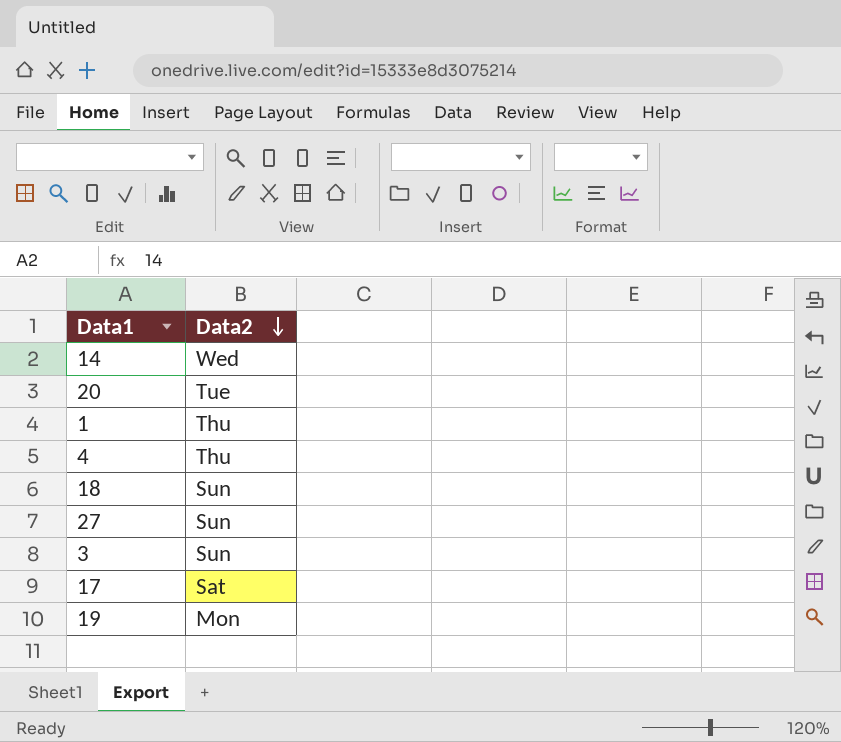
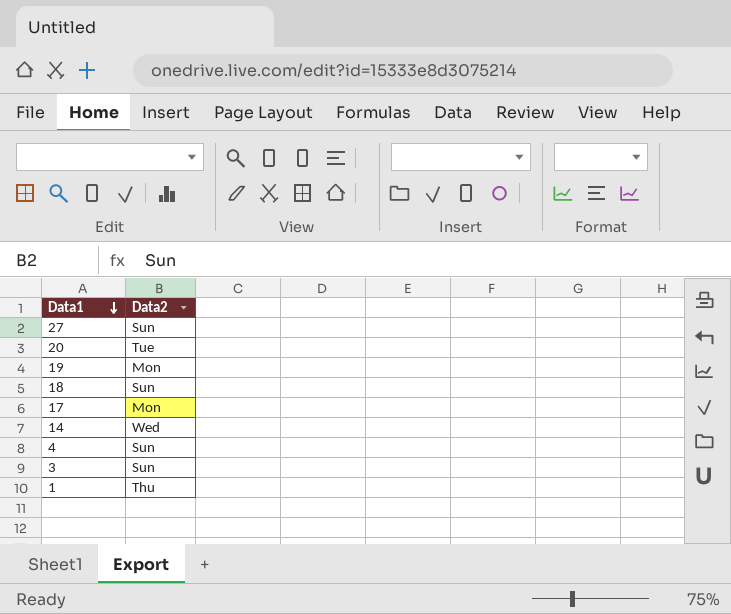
row order: Data2 descending -> Data1 descending
17 | Data2: Sat -> Mon
4 | Data2: Thu -> Sun

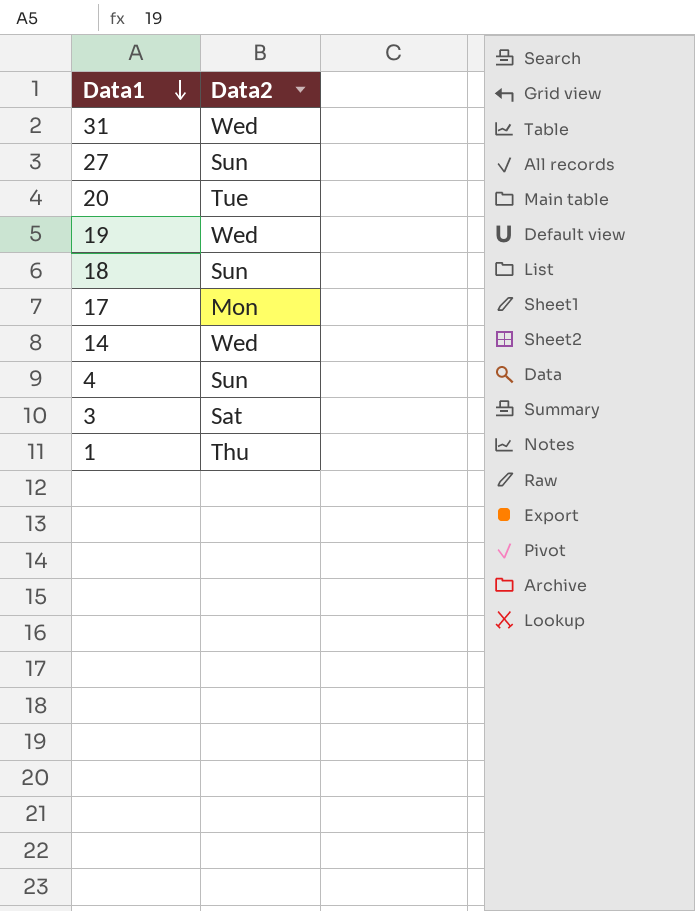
row 31: none -> Wed
19 | Data2: Mon -> Wed
3 | Data2: Sun -> Sat

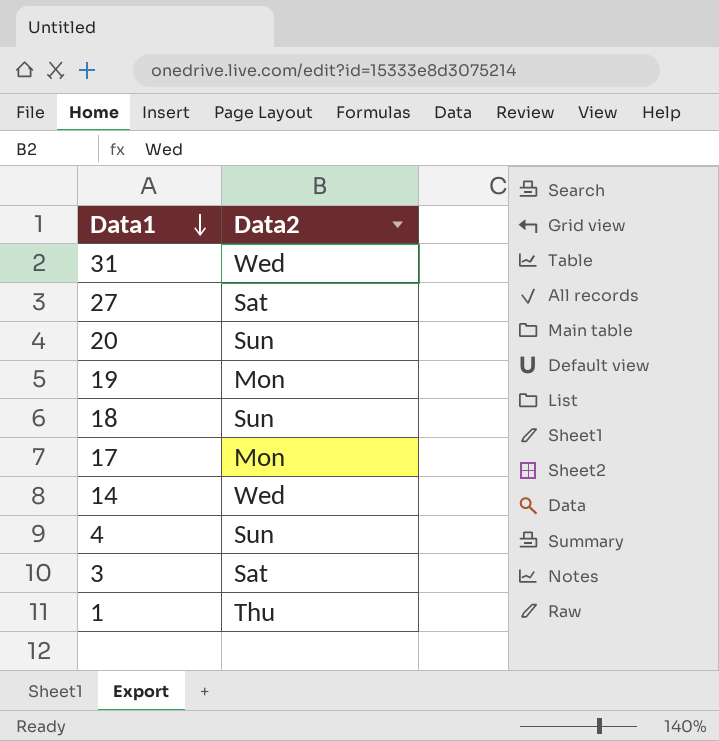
27 | Data2: Sun -> Sat
20 | Data2: Tue -> Sun
19 | Data2: Wed -> Mon

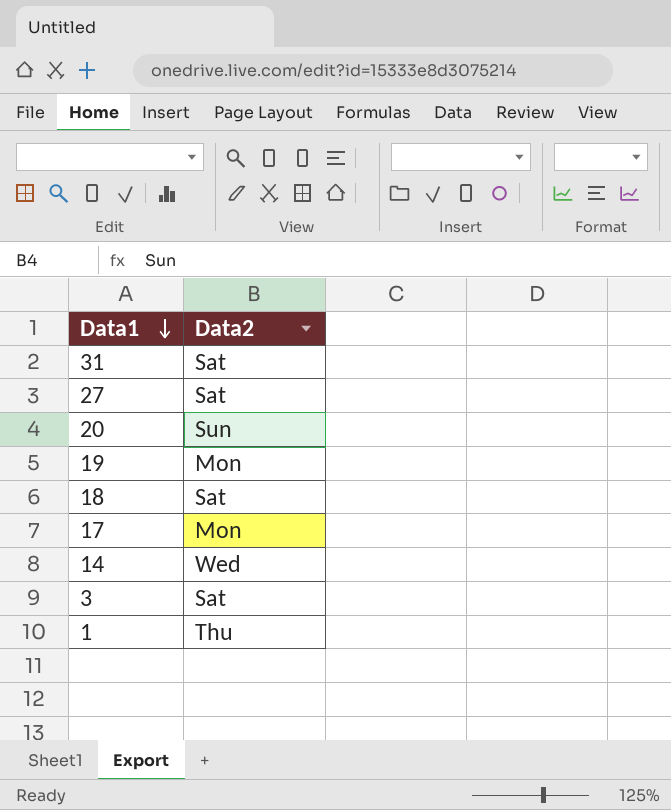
row 4: Sun -> none
31 | Data2: Wed -> Sat
18 | Data2: Sun -> Sat

